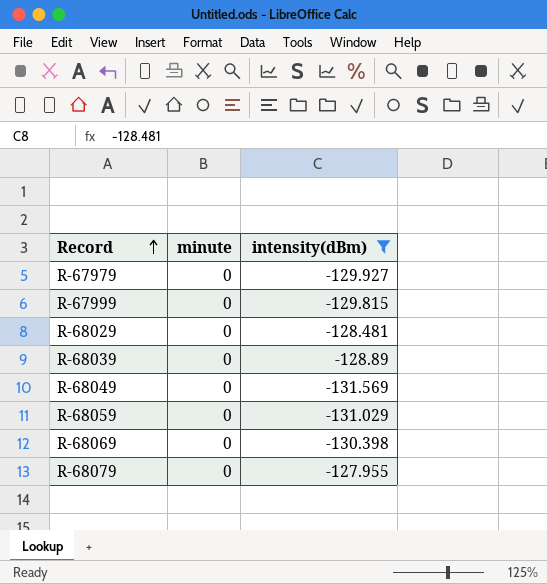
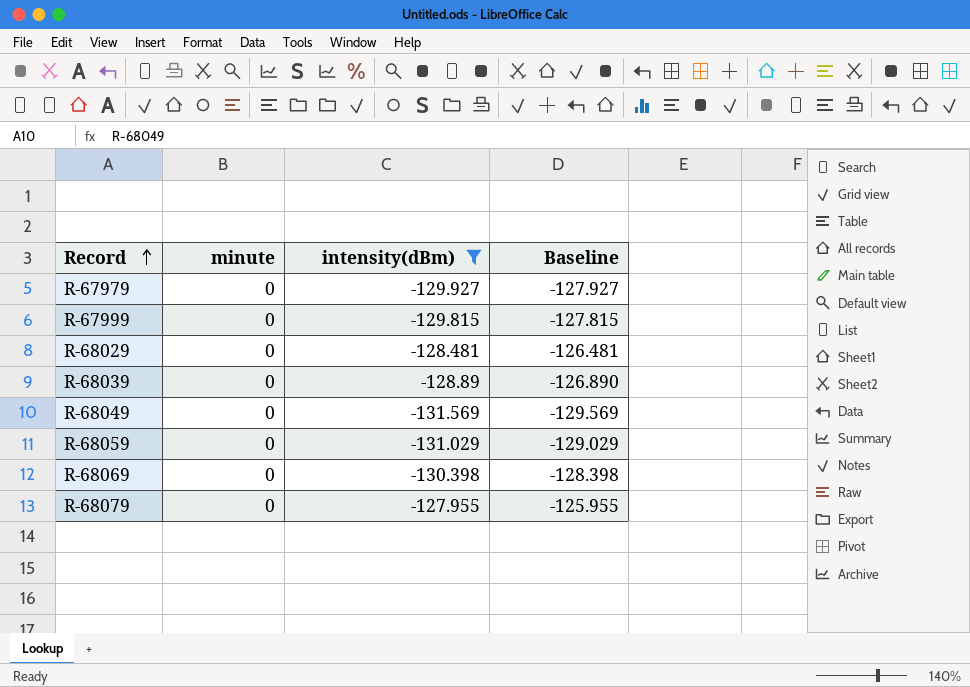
column Baseline | formula: none -> [intensity(dBm)] + 2

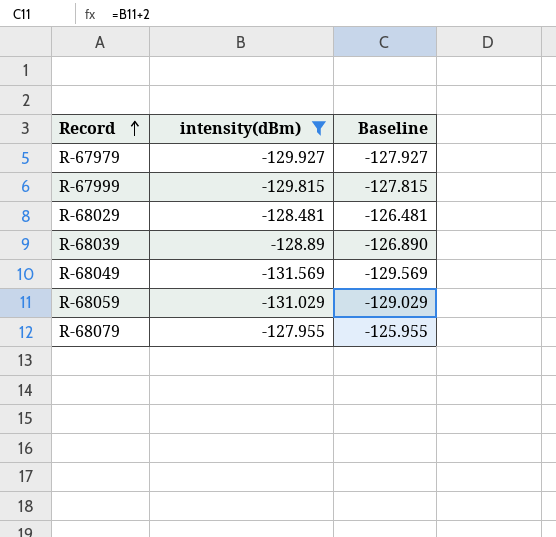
column minute | position: 2 -> none
row R-68069: 0 | -130.398 | -128.398 -> none

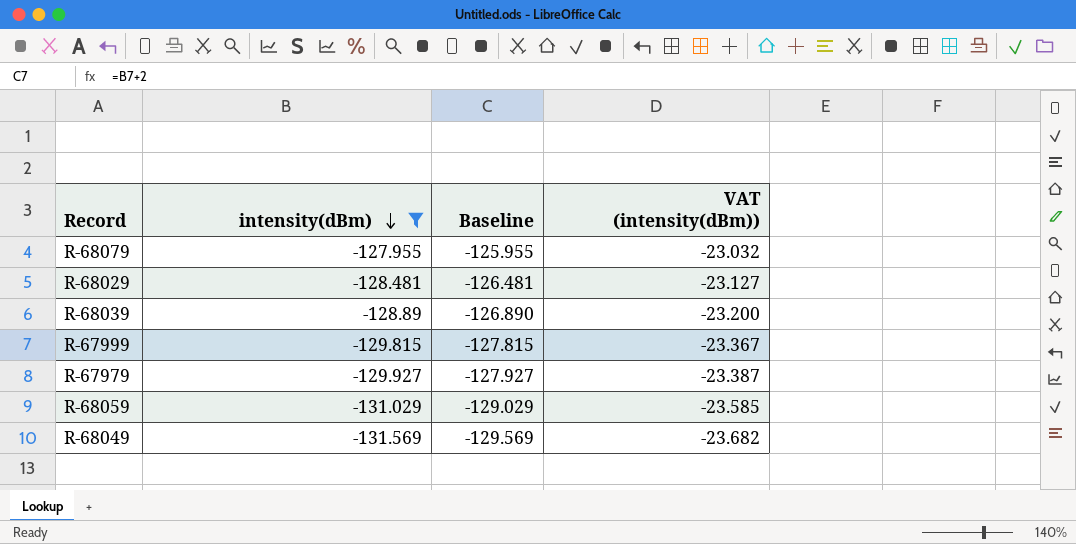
row order: Record ascending -> intensity(dBm) descending
column VAT (intensity(dBm)) | formula: none -> [intensity(dBm)] * 0.18

